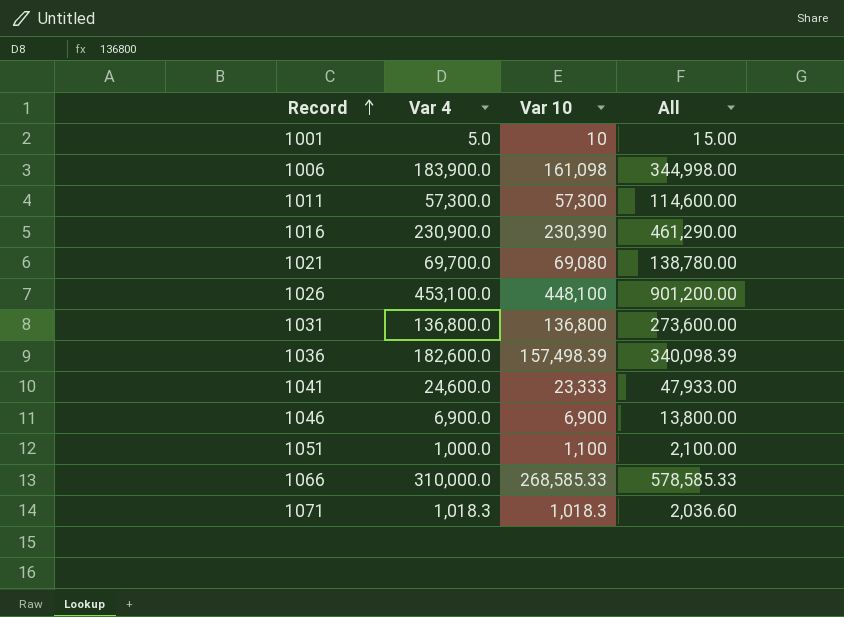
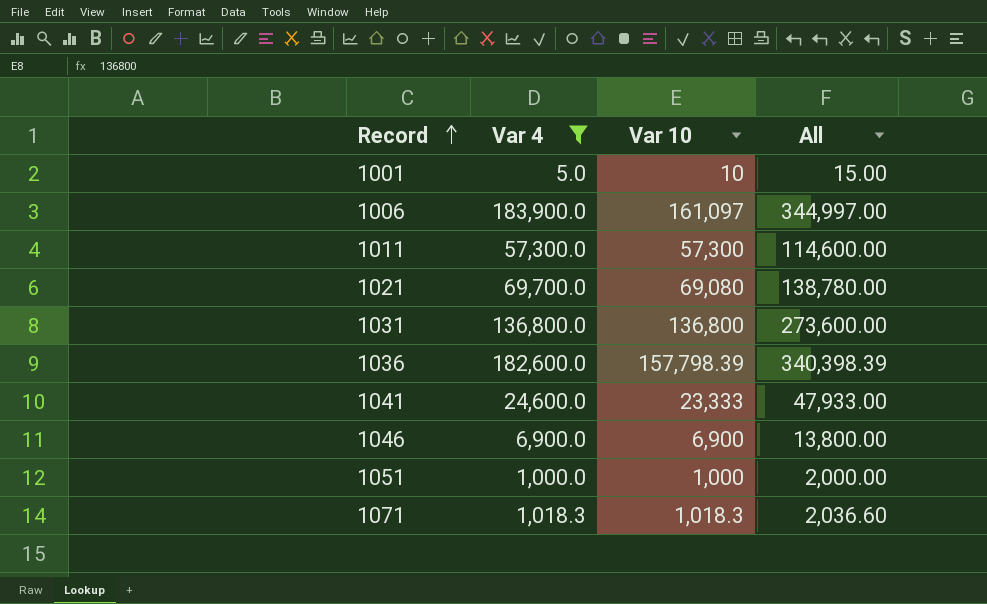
filter: none -> Var 4 <= 183,900.0
1006 | Var 10: 161,098 -> 161,097
1006 | All: 344,998.00 -> 344,997.00
1036 | Var 10: 157,498.39 -> 157,798.39
1036 | All: 340,098.39 -> 340,398.39
1051 | Var 10: 1,100 -> 1,000
1051 | All: 2,100.00 -> 2,000.00

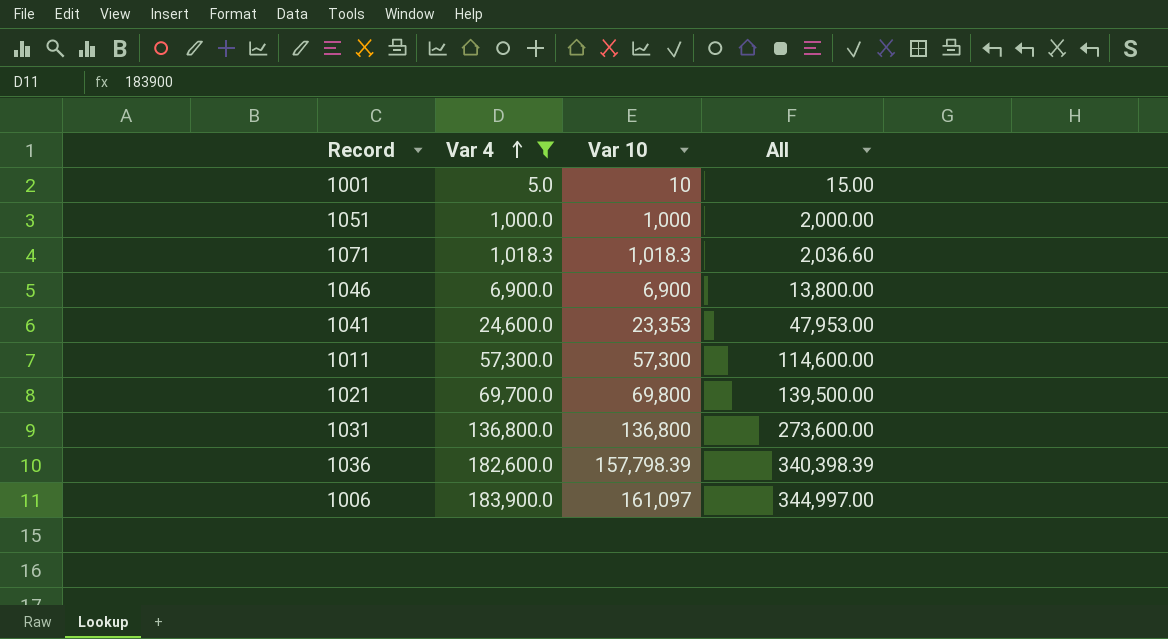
row order: Record ascending -> Var 4 ascending
1041 | Var 10: 23,333 -> 23,353
1041 | All: 47,933.00 -> 47,953.00
1021 | Var 10: 69,080 -> 69,800
1021 | All: 138,780.00 -> 139,500.00

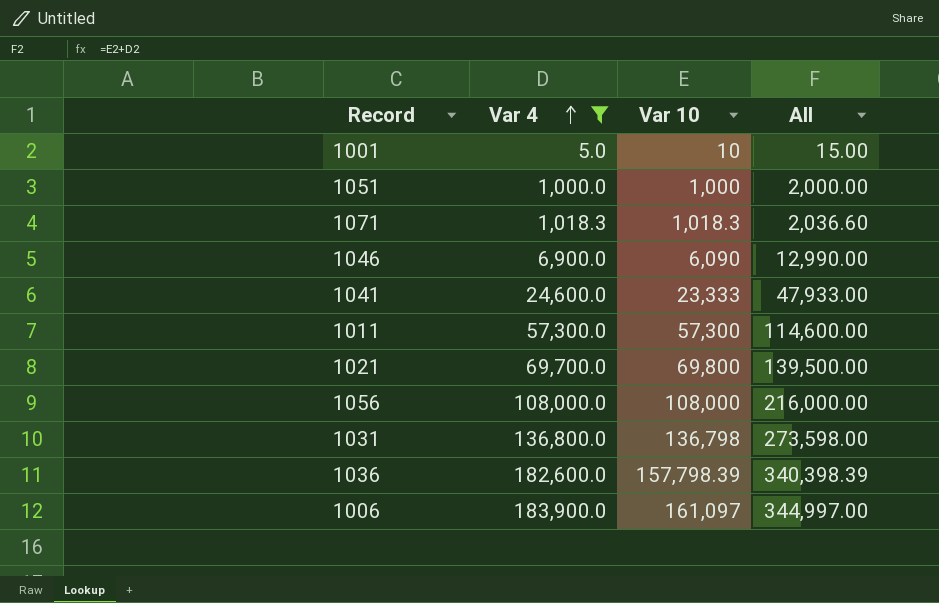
1046 | Var 10: 6,900 -> 6,090
1046 | All: 13,800.00 -> 12,990.00
1041 | Var 10: 23,353 -> 23,333
1041 | All: 47,953.00 -> 47,933.00
row 1056: none -> 108,000.0 | 108,000 | 216,000.00
1031 | Var 10: 136,800 -> 136,798
1031 | All: 273,600.00 -> 273,598.00

